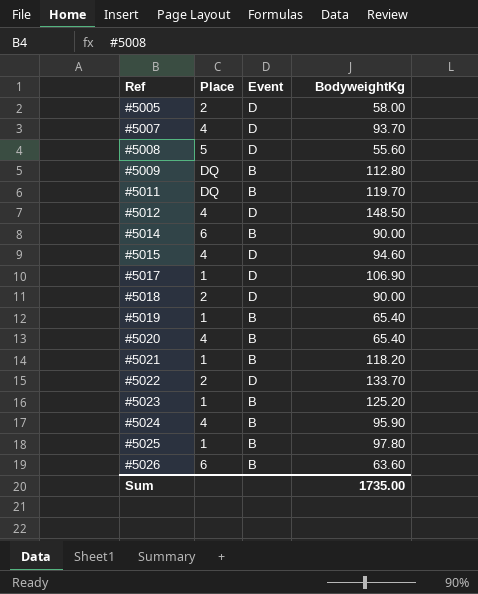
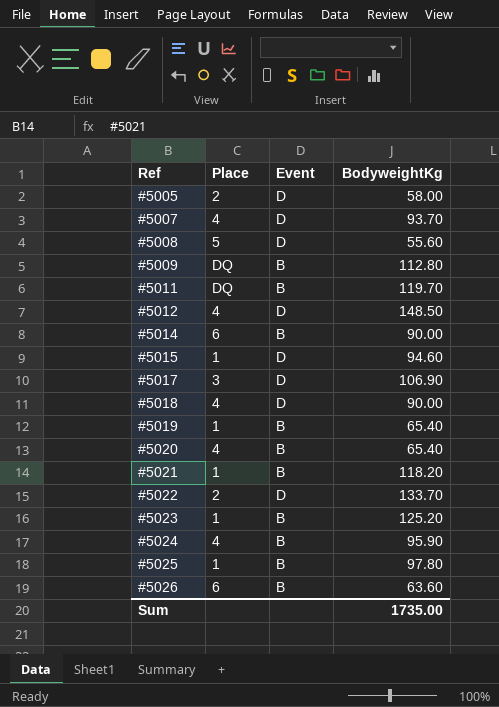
#5015 | Place: 4 -> 1
#5017 | Place: 1 -> 3
#5018 | Place: 2 -> 4

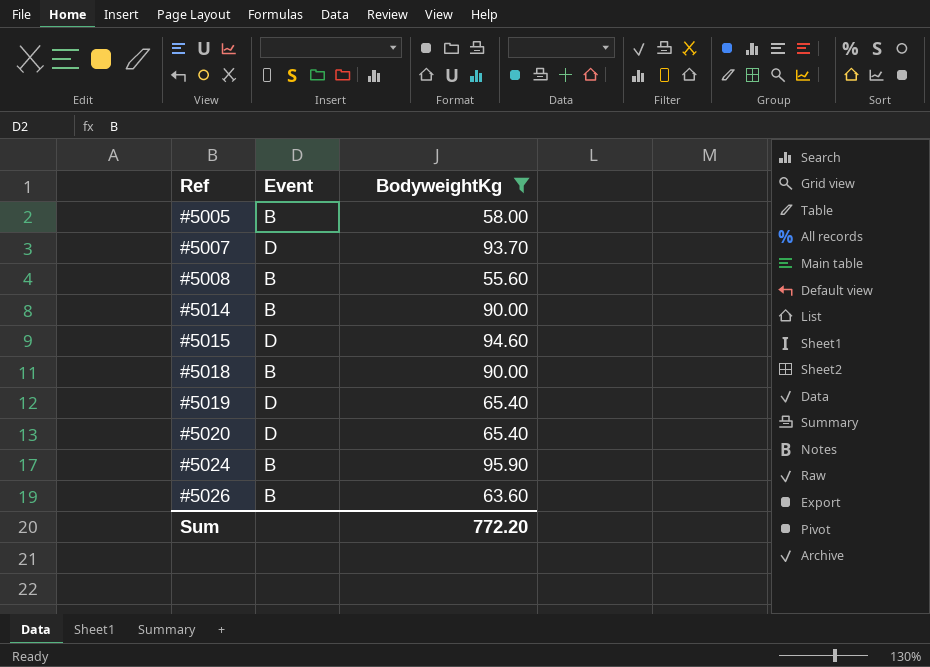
filter: none -> BodyweightKg <= 95.90
column Place | position: 2 -> none
#5005 | Event: D -> B
#5008 | Event: D -> B
#5018 | Event: D -> B
#5019 | Event: B -> D
#5020 | Event: B -> D
Sum | BodyweightKg: 1735.00 -> 772.20

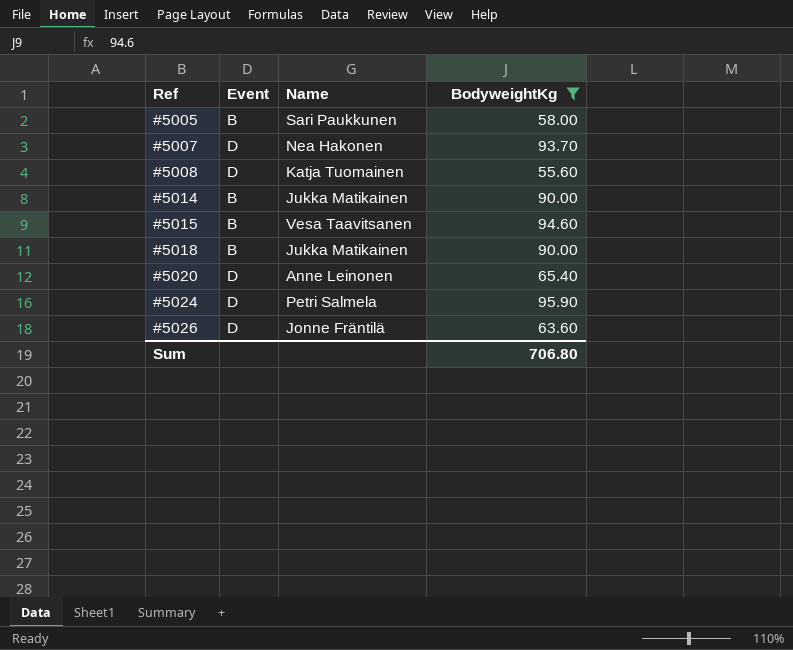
column Name | position: none -> 3
row #5019: D | 65.40 -> none
#5008 | Event: B -> D
#5015 | Event: D -> B
#5024 | Event: B -> D
#5026 | Event: B -> D
Sum | BodyweightKg: 772.20 -> 706.80

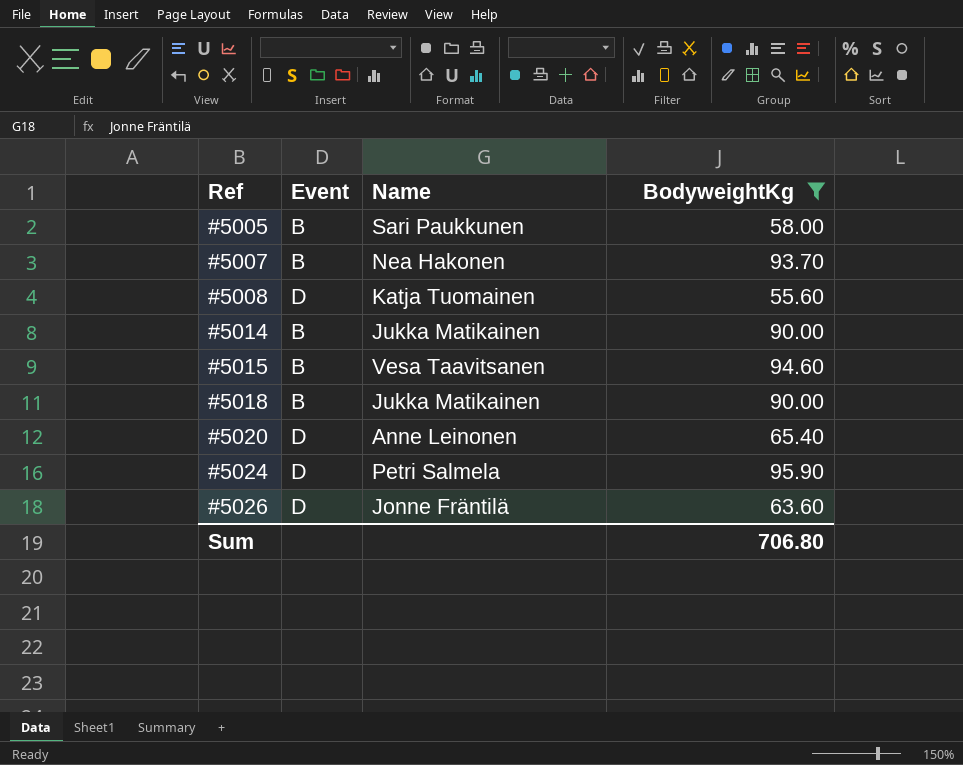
#5007 | Event: D -> B

